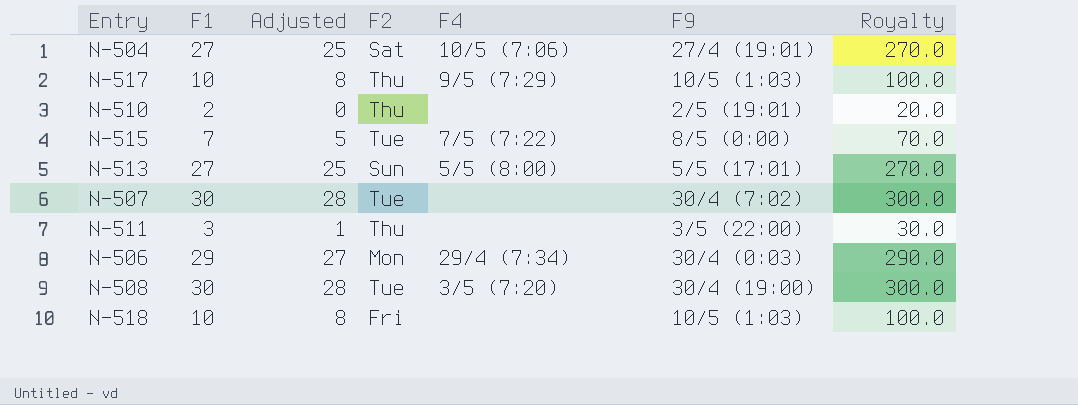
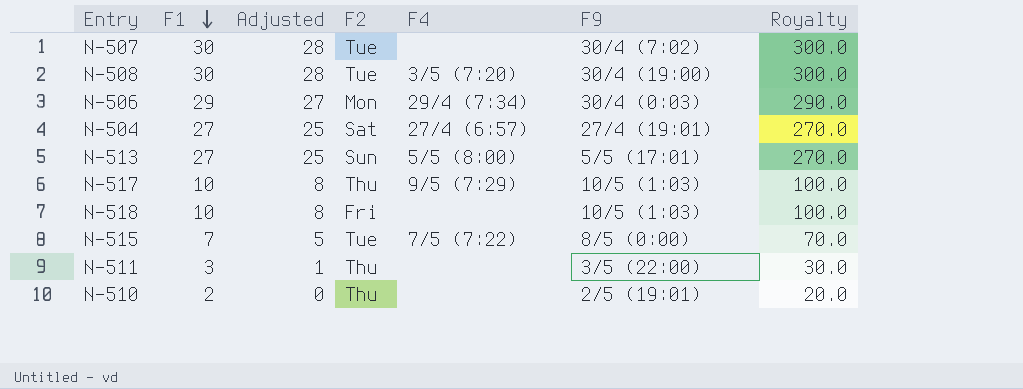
row order: none -> F1 descending
N-504 | F4: 10/5 (7:06) -> 27/4 (6:57)

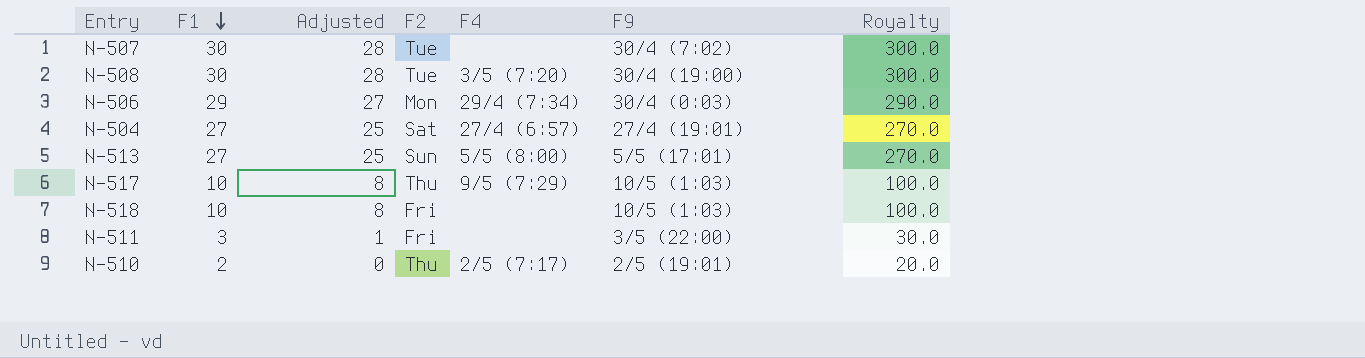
row N-515: 7 | 5 | Tue | 7/5 (7:22) | 8/5 (0:00) | 70.0 -> none
N-511 | F2: Thu -> Fri
N-510 | F4: none -> 2/5 (7:17)

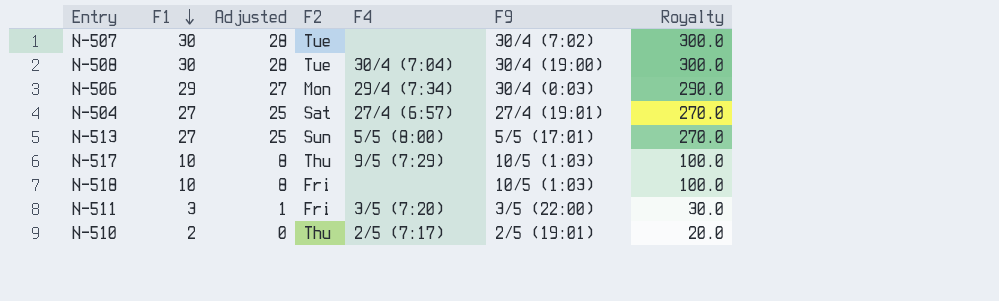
N-508 | F4: 3/5 (7:20) -> 30/4 (7:04)
N-511 | F4: none -> 3/5 (7:20)

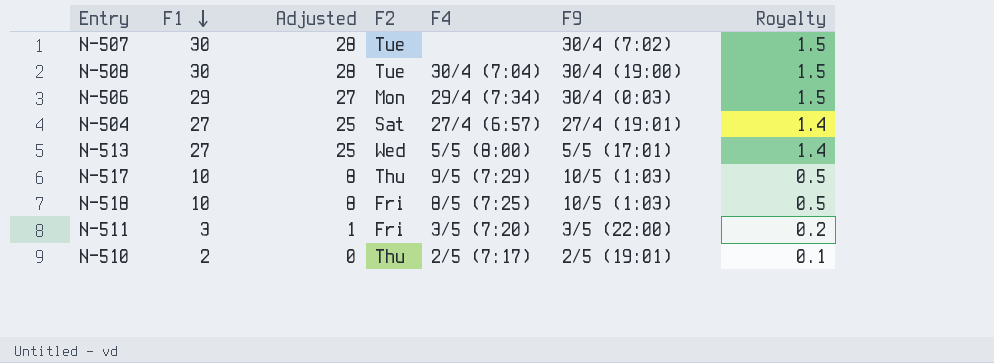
column Royalty | formula: [F1] * 10 -> [F1] * 0.05
N-513 | F2: Sun -> Wed
N-518 | F4: none -> 8/5 (7:25)

